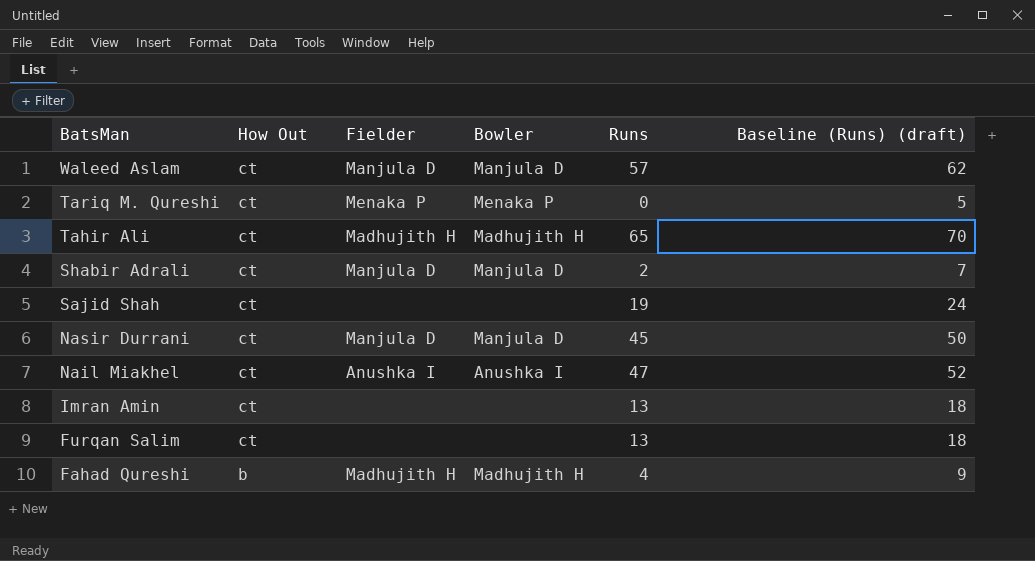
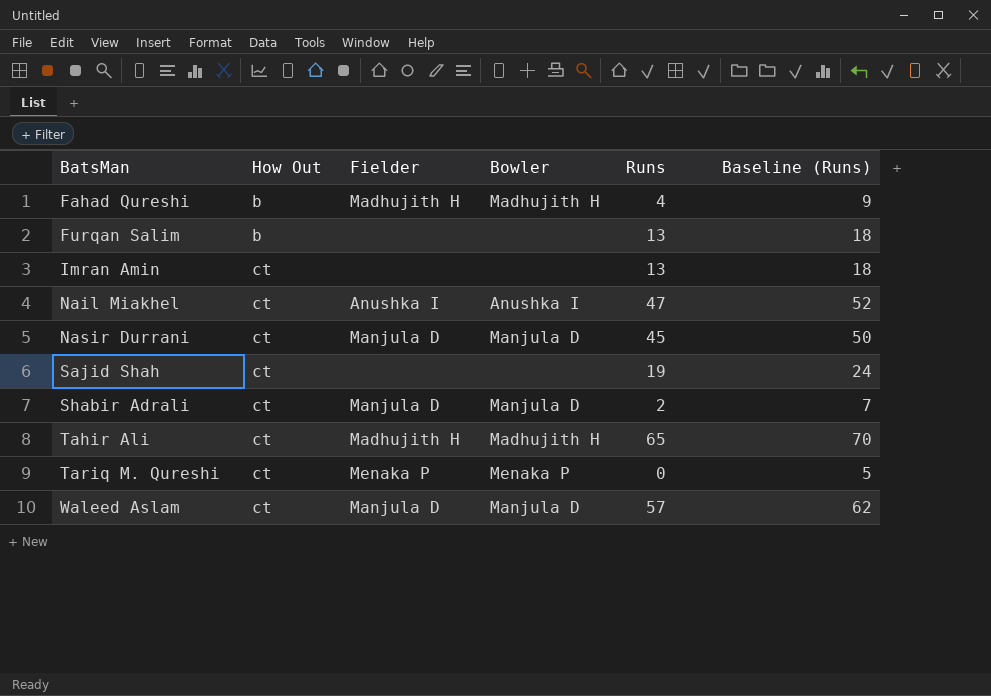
row order: BatsMan descending -> BatsMan ascending
column name: Baseline (Runs) (draft) -> Baseline (Runs)
Furqan Salim | How Out: ct -> b

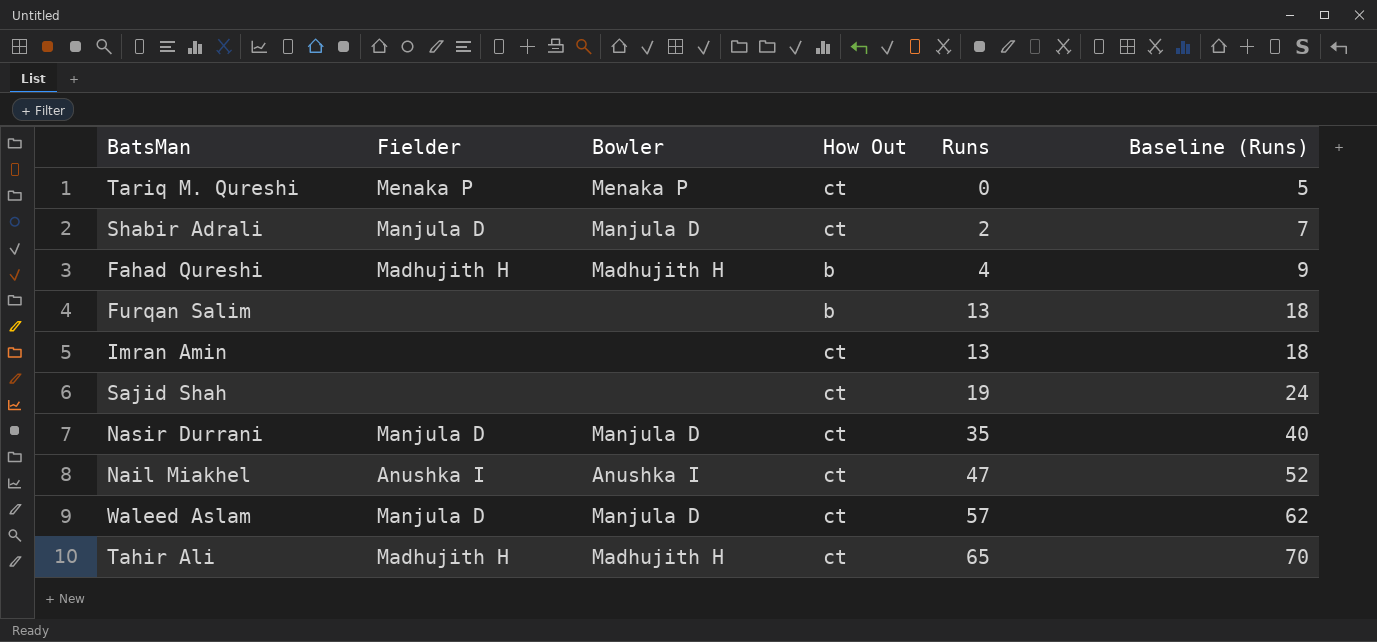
row order: BatsMan ascending -> Runs ascending
column How Out | position: 2 -> 4
Nasir Durrani | Runs: 45 -> 35
Nasir Durrani | Baseline (Runs): 50 -> 40

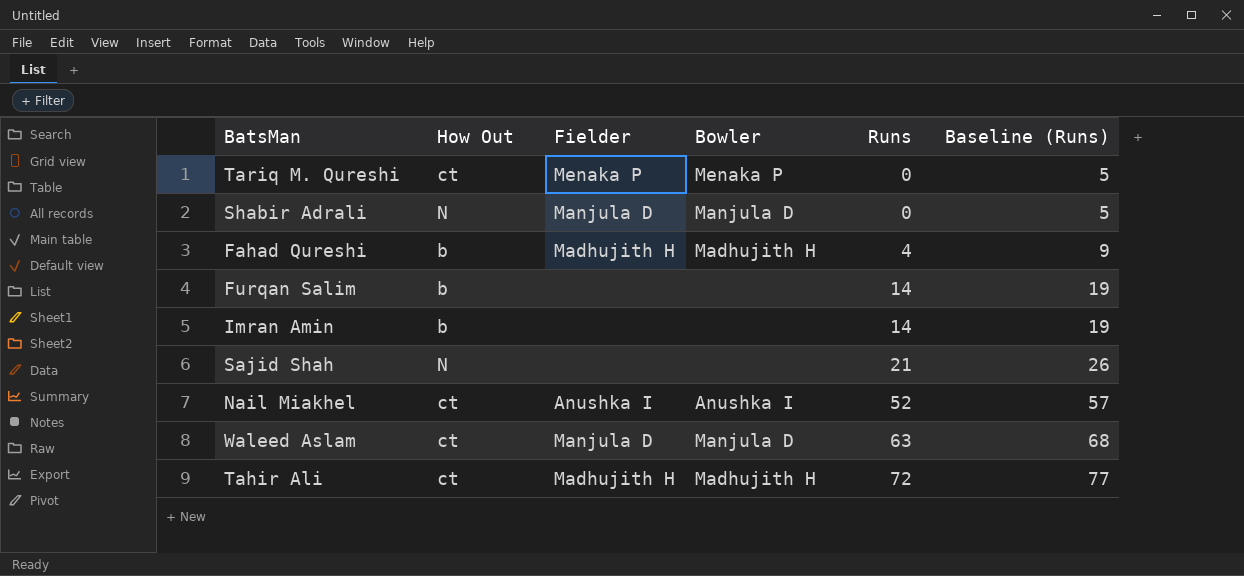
column How Out | position: 4 -> 2
row Nasir Durrani: Manjula D | Manjula D | ct | 35 | 40 -> none
Shabir Adrali | How Out: ct -> N
Shabir Adrali | Runs: 2 -> 0
Shabir Adrali | Baseline (Runs): 7 -> 5
Furqan Salim | Runs: 13 -> 14
Furqan Salim | Baseline (Runs): 18 -> 19
Imran Amin | How Out: ct -> b
Imran Amin | Runs: 13 -> 14
Imran Amin | Baseline (Runs): 18 -> 19
Sajid Shah | How Out: ct -> N
Sajid Shah | Runs: 19 -> 21
Sajid Shah | Baseline (Runs): 24 -> 26
Nail Miakhel | Runs: 47 -> 52
Nail Miakhel | Baseline (Runs): 52 -> 57
Waleed Aslam | Runs: 57 -> 63
Waleed Aslam | Baseline (Runs): 62 -> 68
Tahir Ali | Runs: 65 -> 72
Tahir Ali | Baseline (Runs): 70 -> 77

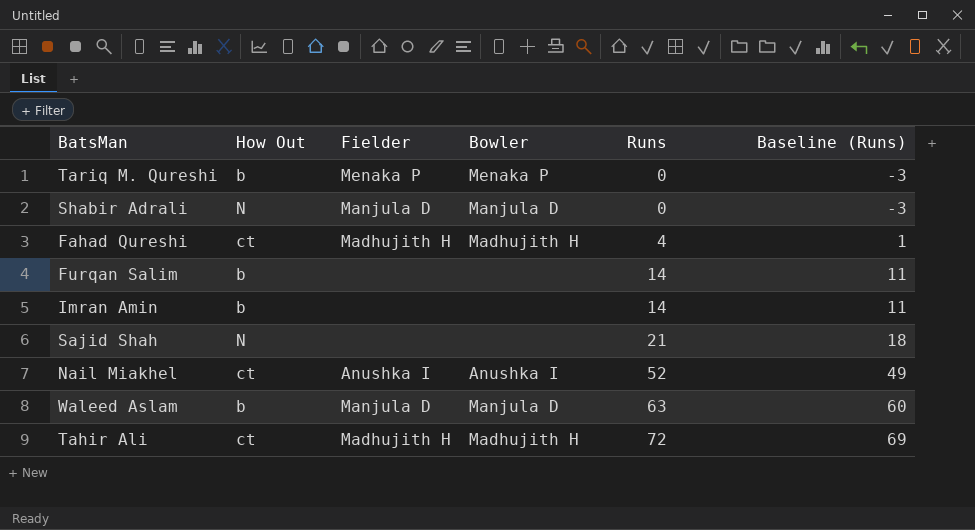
column Baseline (Runs) | formula: [Runs] + 5 -> [Runs] - 3
Tariq M. Qureshi | How Out: ct -> b
Fahad Qureshi | How Out: b -> ct
Waleed Aslam | How Out: ct -> b

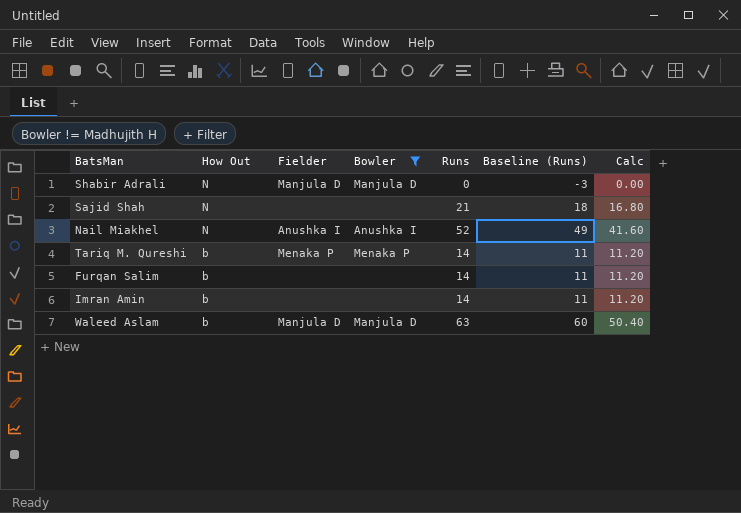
filter: none -> Bowler != Madhujith H
row order: Runs ascending -> How Out descending
column Calc | formula: none -> [Runs] * 0.8
Nail Miakhel | How Out: ct -> N
Tariq M. Qureshi | Runs: 0 -> 14
Tariq M. Qureshi | Baseline (Runs): -3 -> 11

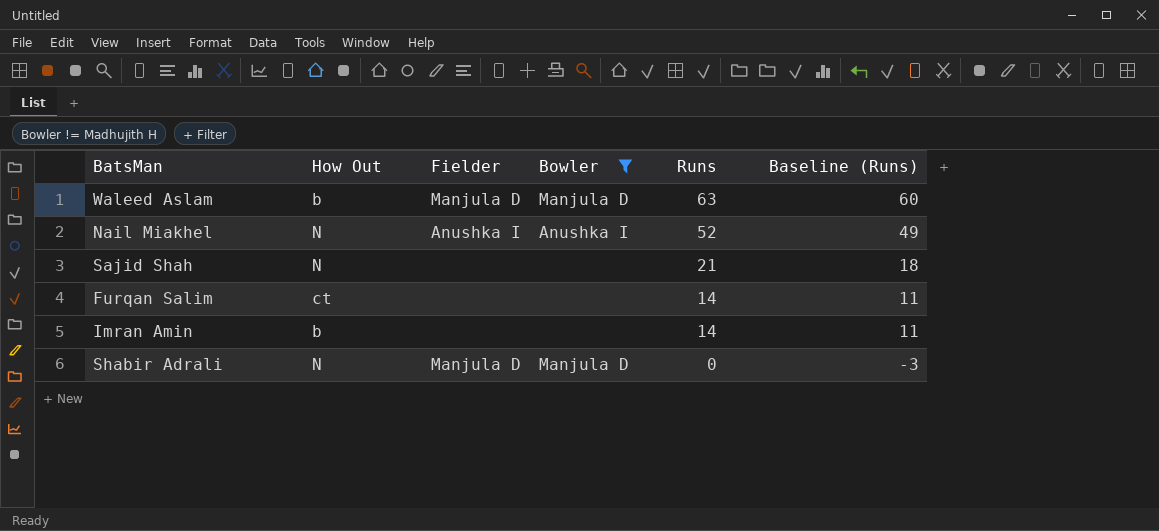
row order: How Out descending -> Runs descending
column Calc | formula: [Runs] * 0.8 -> none
row Tariq M. Qureshi: b | Menaka P | Menaka P | 14 | 11 | 11.20 -> none
Furqan Salim | How Out: b -> ct

